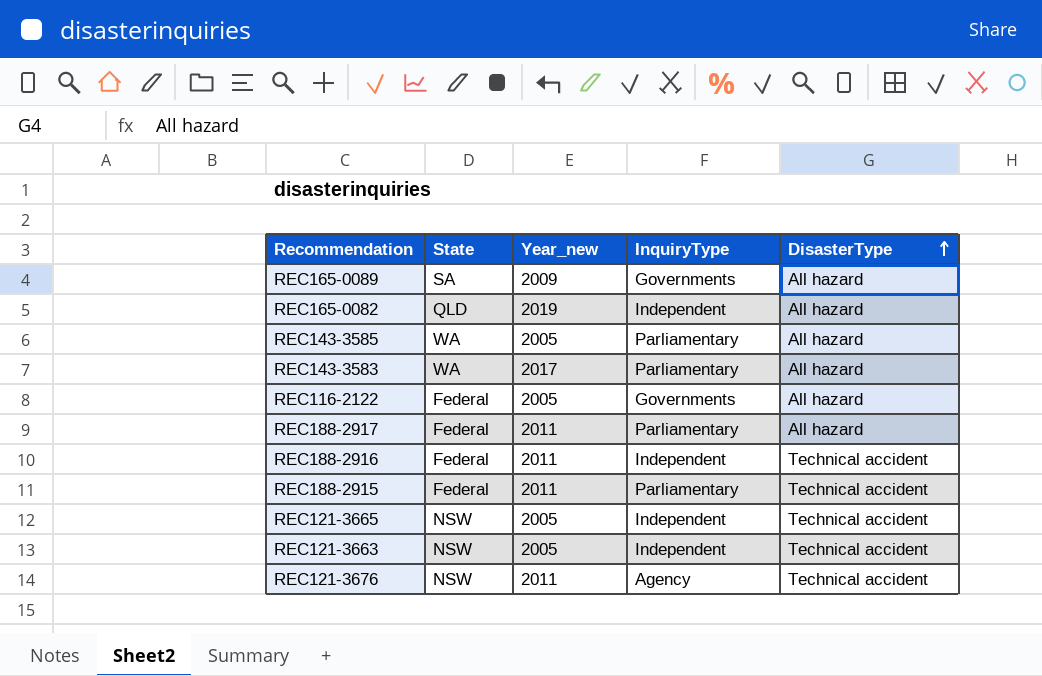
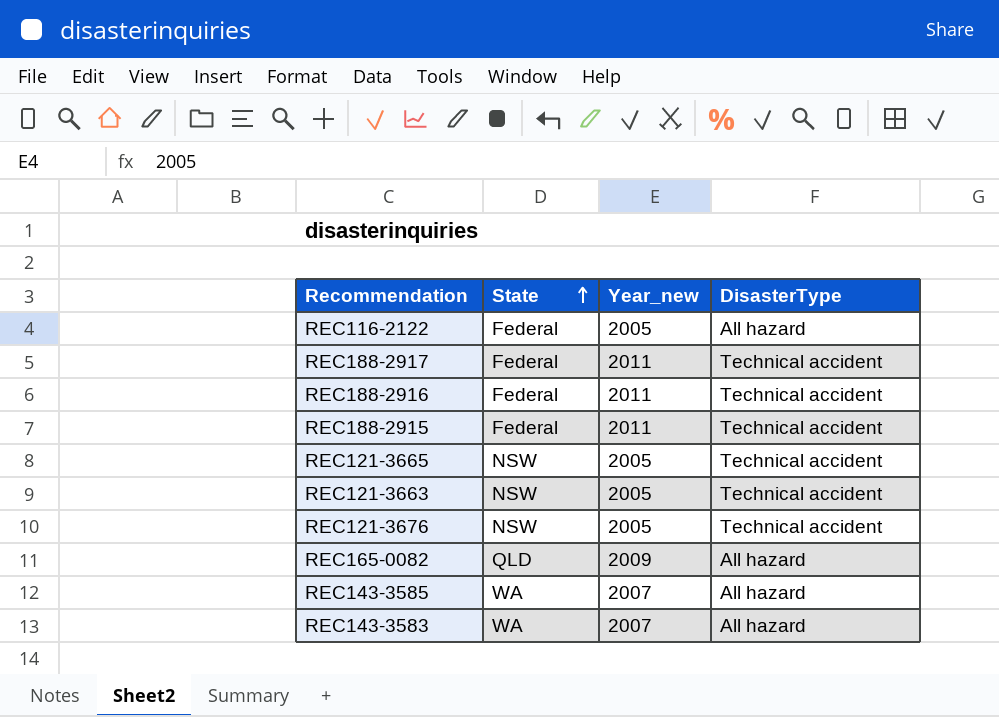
row order: DisasterType ascending -> State ascending
column InquiryType | position: 4 -> none
row REC165-0089: SA | 2009 | Governments | All hazard -> none
REC188-2917 | DisasterType: All hazard -> Technical accident
REC121-3676 | Year_new: 2011 -> 2005
REC165-0082 | Year_new: 2019 -> 2009
REC143-3585 | Year_new: 2005 -> 2007
REC143-3583 | Year_new: 2017 -> 2007

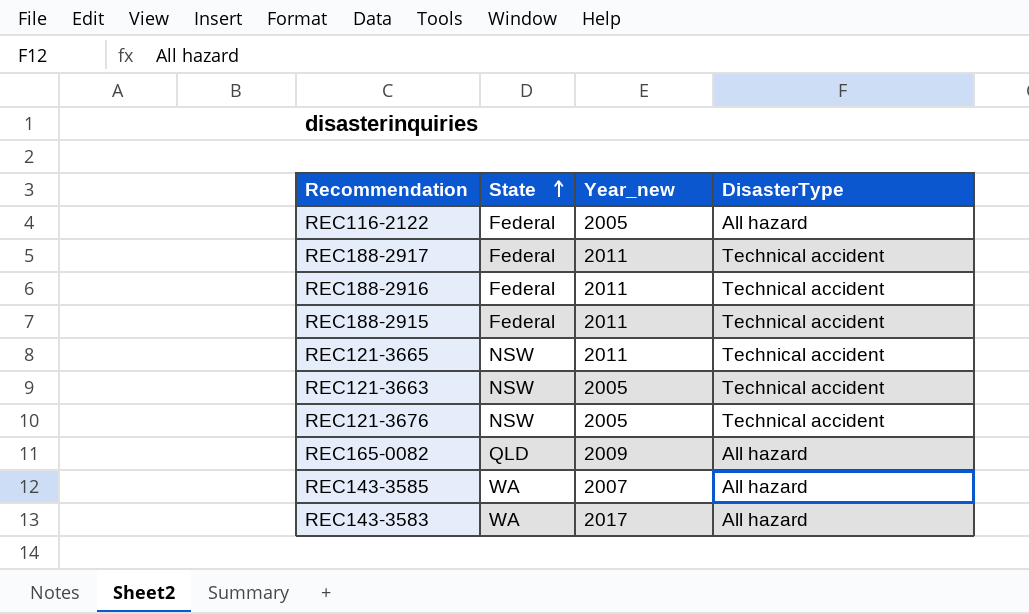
REC121-3665 | Year_new: 2005 -> 2011
REC143-3583 | Year_new: 2007 -> 2017

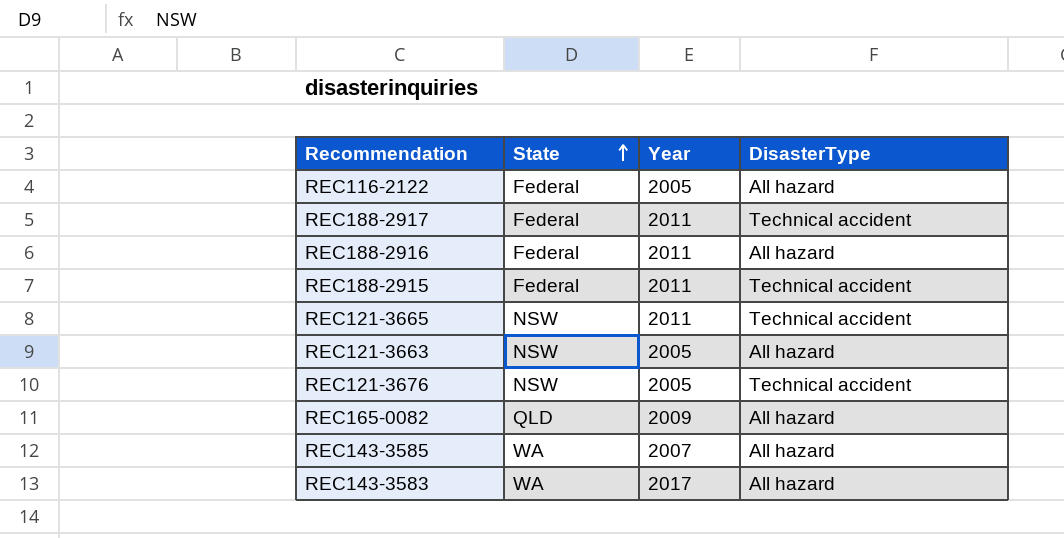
column name: Year_new -> Year
REC188-2916 | DisasterType: Technical accident -> All hazard
REC121-3663 | DisasterType: Technical accident -> All hazard

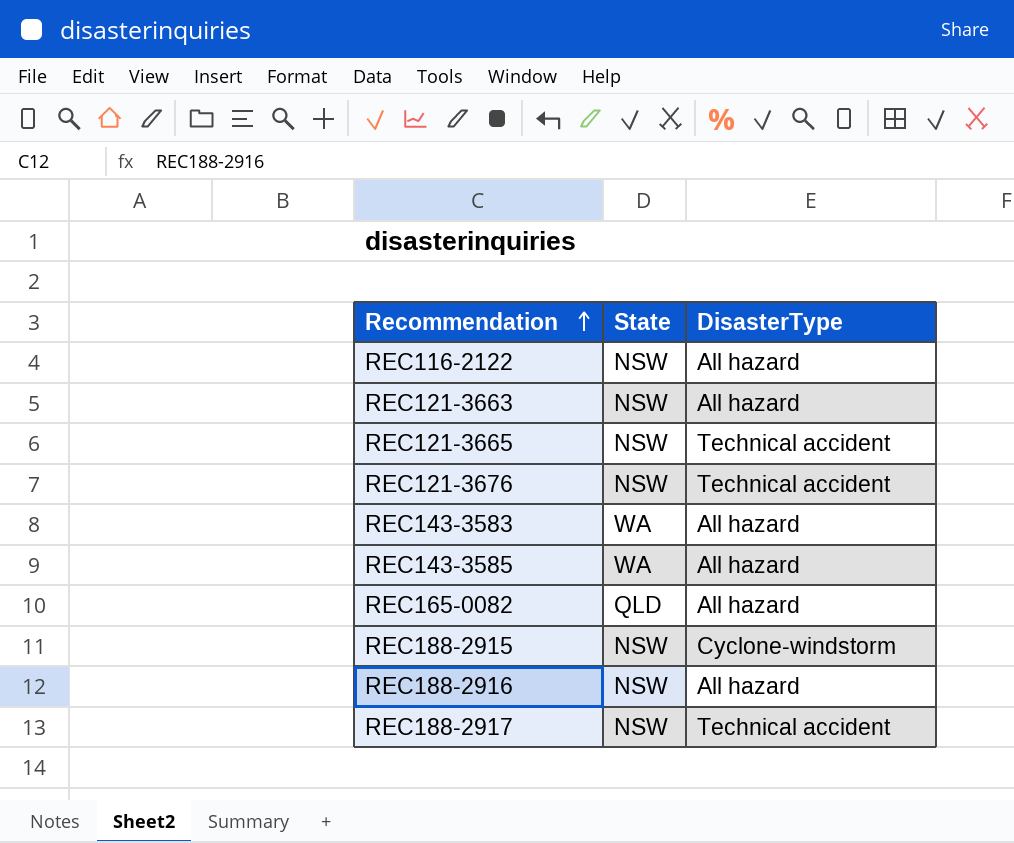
row order: State ascending -> Recommendation ascending
column Year | position: 3 -> none
REC116-2122 | State: Federal -> NSW
REC188-2915 | State: Federal -> NSW
REC188-2915 | DisasterType: Technical accident -> Cyclone-windstorm
REC188-2916 | State: Federal -> NSW
REC188-2917 | State: Federal -> NSW

